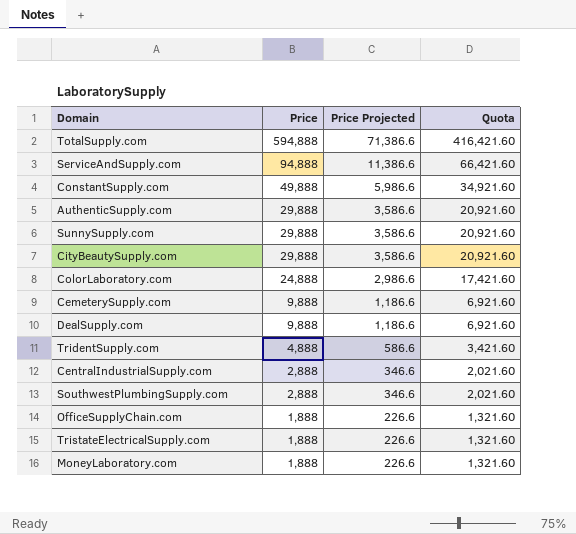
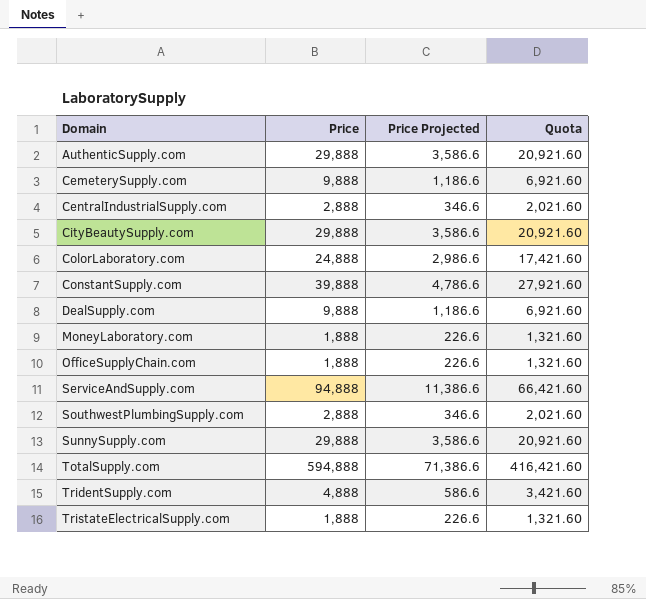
row order: Price descending -> Domain ascending
ConstantSupply.com | Price: 49,888 -> 39,888
ConstantSupply.com | Price Projected: 5,986.6 -> 4,786.6
ConstantSupply.com | Quota: 34,921.60 -> 27,921.60

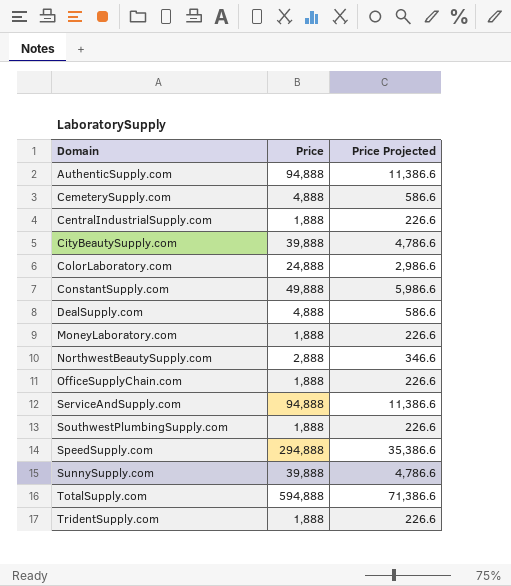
column Quota | formula: [Price] * 0.7 -> none
row TristateElectricalSupply.com: 1,888 | 226.6 | 1,321.60 -> none
AuthenticSupply.com | Price: 29,888 -> 94,888
AuthenticSupply.com | Price Projected: 3,586.6 -> 11,386.6
CemeterySupply.com | Price: 9,888 -> 4,888
CemeterySupply.com | Price Projected: 1,186.6 -> 586.6
CentralIndustrialSupply.com | Price: 2,888 -> 1,888
CentralIndustrialSupply.com | Price Projected: 346.6 -> 226.6
CityBeautySupply.com | Price: 29,888 -> 39,888
CityBeautySupply.com | Price Projected: 3,586.6 -> 4,786.6
ConstantSupply.com | Price: 39,888 -> 49,888
ConstantSupply.com | Price Projected: 4,786.6 -> 5,986.6
DealSupply.com | Price: 9,888 -> 4,888
DealSupply.com | Price Projected: 1,186.6 -> 586.6
row NorthwestBeautySupply.com: none -> 2,888 | 346.6
SouthwestPlumbingSupply.com | Price: 2,888 -> 1,888
SouthwestPlumbingSupply.com | Price Projected: 346.6 -> 226.6
row SpeedSupply.com: none -> 294,888 | 35,386.6
SunnySupply.com | Price: 29,888 -> 39,888
SunnySupply.com | Price Projected: 3,586.6 -> 4,786.6
TridentSupply.com | Price: 4,888 -> 1,888
TridentSupply.com | Price Projected: 586.6 -> 226.6

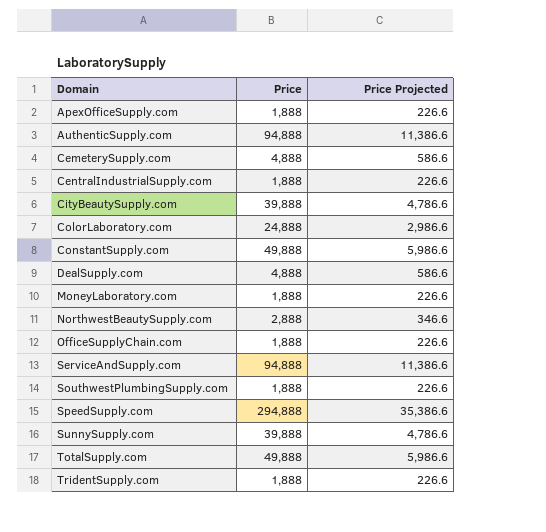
row ApexOfficeSupply.com: none -> 1,888 | 226.6
TotalSupply.com | Price: 594,888 -> 49,888
TotalSupply.com | Price Projected: 71,386.6 -> 5,986.6

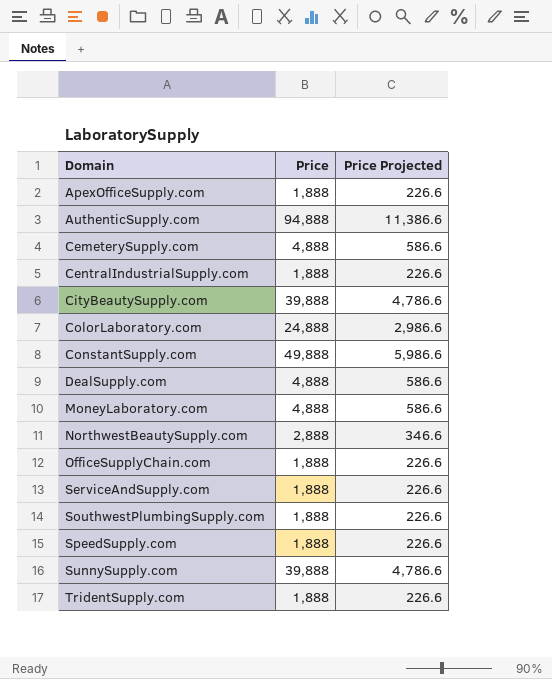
row TotalSupply.com: 49,888 | 5,986.6 -> none
MoneyLaboratory.com | Price: 1,888 -> 4,888
MoneyLaboratory.com | Price Projected: 226.6 -> 586.6
ServiceAndSupply.com | Price: 94,888 -> 1,888
ServiceAndSupply.com | Price Projected: 11,386.6 -> 226.6
SpeedSupply.com | Price: 294,888 -> 1,888
SpeedSupply.com | Price Projected: 35,386.6 -> 226.6

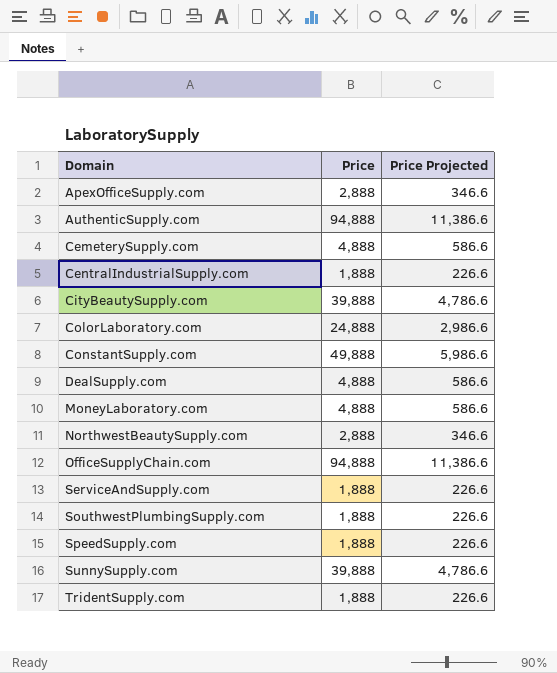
ApexOfficeSupply.com | Price: 1,888 -> 2,888
ApexOfficeSupply.com | Price Projected: 226.6 -> 346.6
OfficeSupplyChain.com | Price: 1,888 -> 94,888
OfficeSupplyChain.com | Price Projected: 226.6 -> 11,386.6

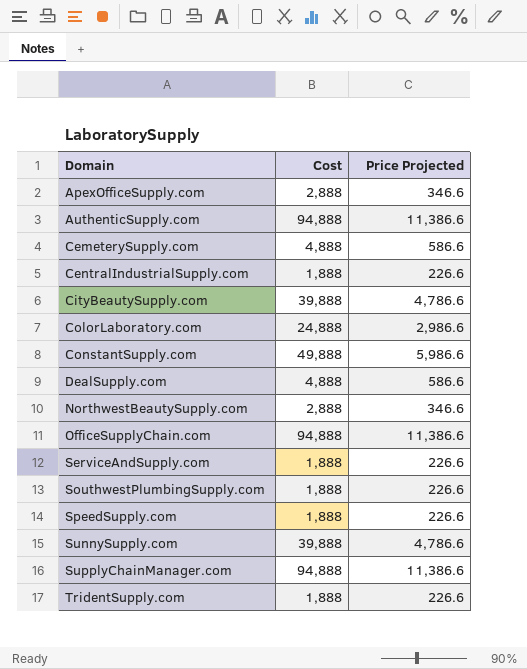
column name: Price -> Cost
row MoneyLaboratory.com: 4,888 | 586.6 -> none
row SupplyChainManager.com: none -> 94,888 | 11,386.6

